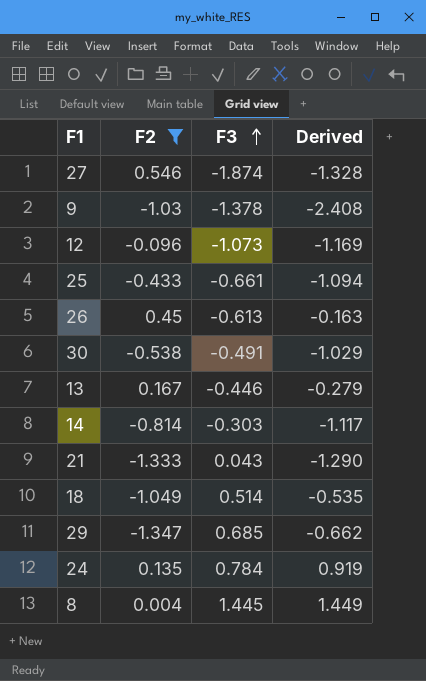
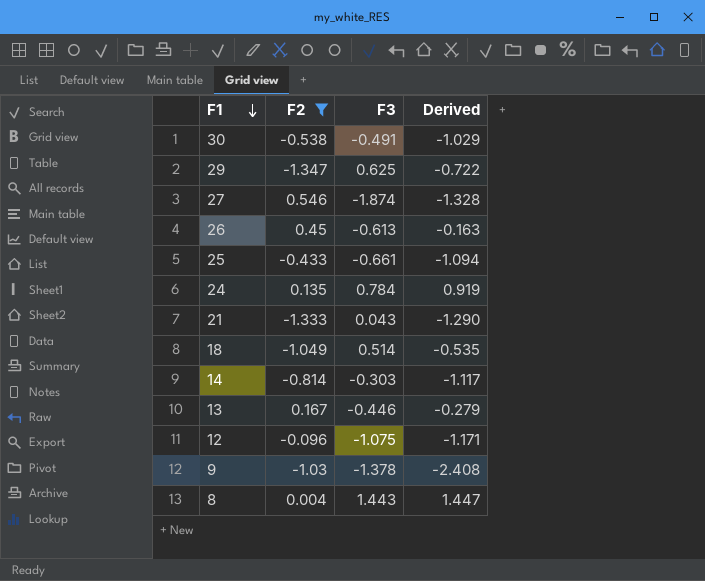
row order: F3 ascending -> F1 descending
29 | F3: 0.685 -> 0.625
29 | Derived: -0.662 -> -0.722
12 | F3: -1.073 -> -1.075
12 | Derived: -1.169 -> -1.171
8 | F3: 1.445 -> 1.443
8 | Derived: 1.449 -> 1.447

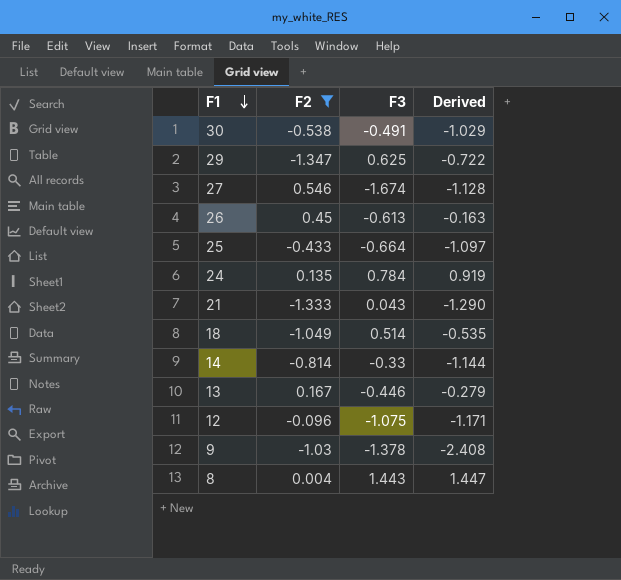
27 | F3: -1.874 -> -1.674
27 | Derived: -1.328 -> -1.128
25 | F3: -0.661 -> -0.664
25 | Derived: -1.094 -> -1.097
14 | F3: -0.303 -> -0.33
14 | Derived: -1.117 -> -1.144

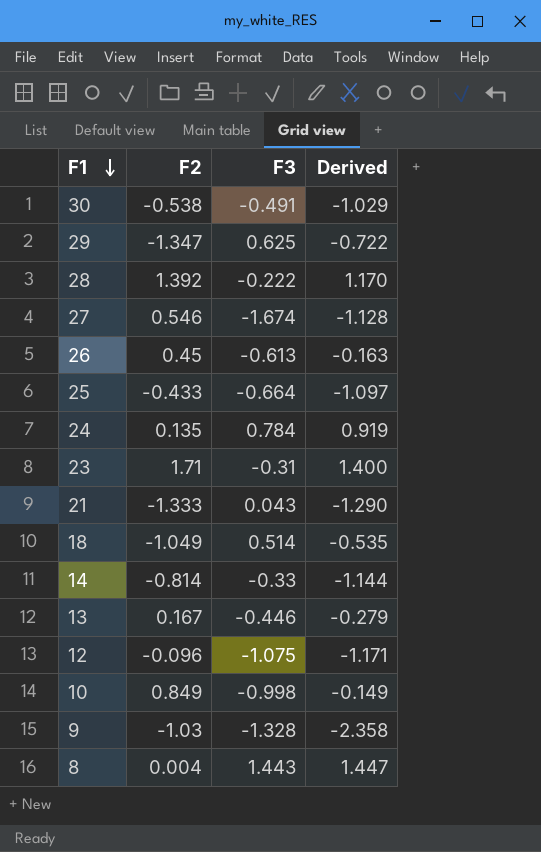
filter: F2 <= 0.546 -> none
9 | F3: -1.378 -> -1.328
9 | Derived: -2.408 -> -2.358

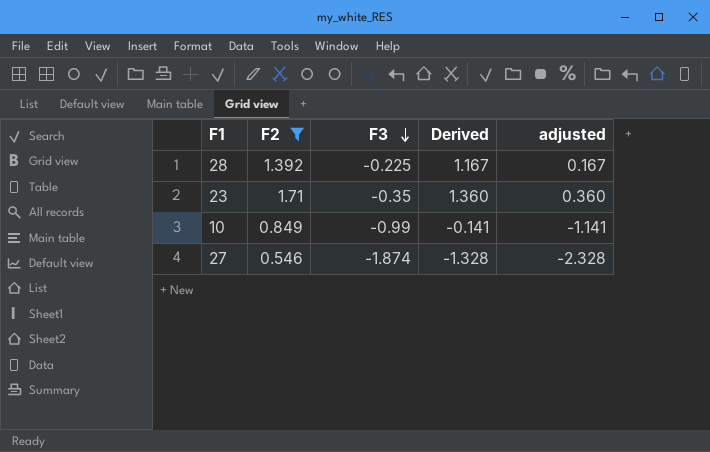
filter: none -> F2 >= 0.546
row order: F1 descending -> F3 descending
column adjusted | formula: none -> [Derived] - 1
28 | F3: -0.222 -> -0.225
28 | Derived: 1.170 -> 1.167
23 | F3: -0.31 -> -0.35
23 | Derived: 1.400 -> 1.360
10 | F3: -0.998 -> -0.99
10 | Derived: -0.149 -> -0.141
27 | F3: -1.674 -> -1.874
27 | Derived: -1.128 -> -1.328

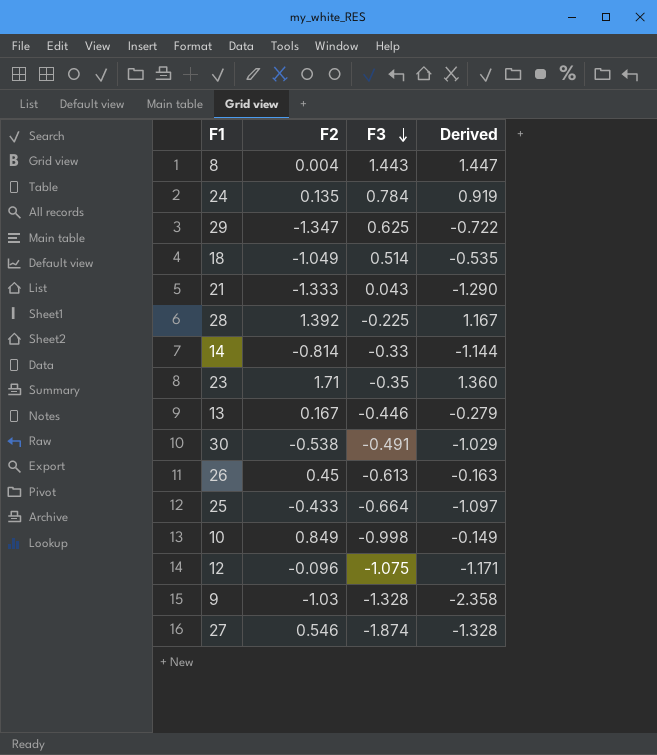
filter: F2 >= 0.546 -> none
column adjusted | formula: [Derived] - 1 -> none
10 | F3: -0.99 -> -0.998
10 | Derived: -0.141 -> -0.149

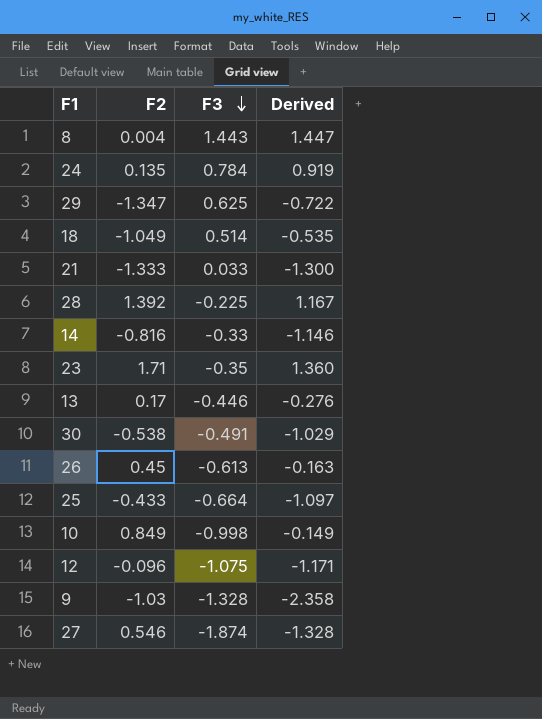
21 | F3: 0.043 -> 0.033
21 | Derived: -1.290 -> -1.300
14 | F2: -0.814 -> -0.816
14 | Derived: -1.144 -> -1.146
13 | F2: 0.167 -> 0.17
13 | Derived: -0.279 -> -0.276

